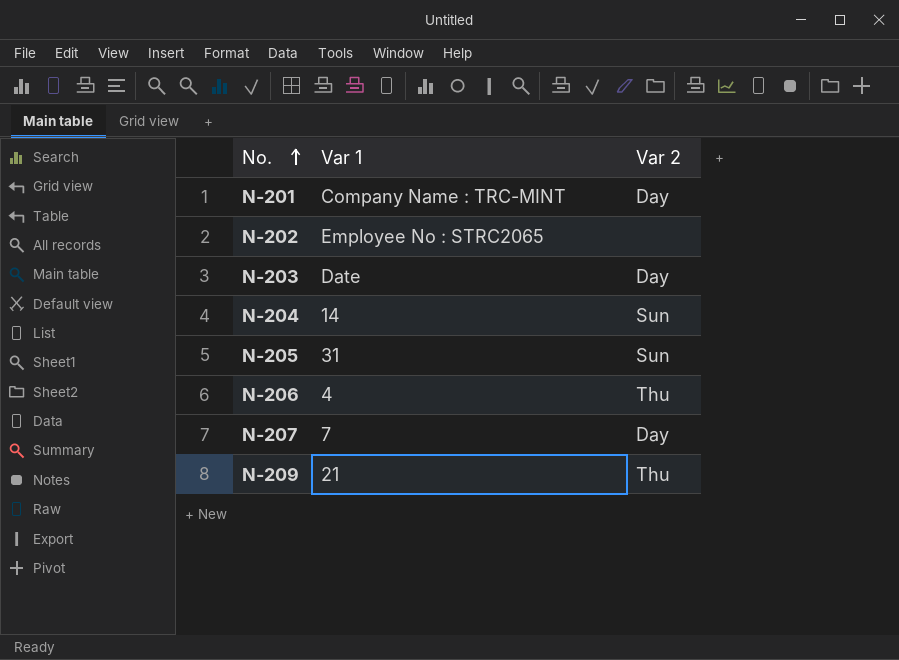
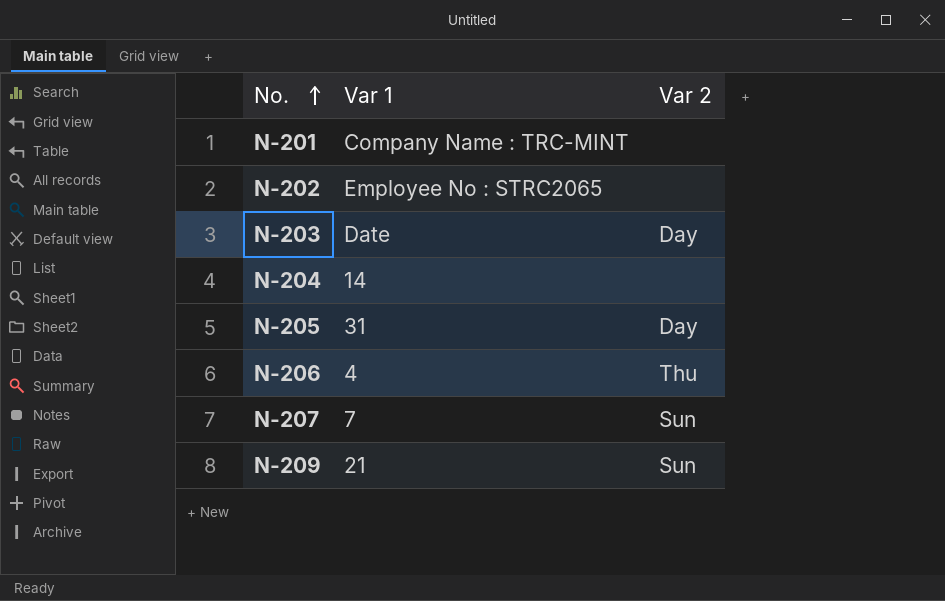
N-201 | Var 2: Day -> none
N-204 | Var 2: Sun -> none
N-205 | Var 2: Sun -> Day
N-207 | Var 2: Day -> Sun
N-209 | Var 2: Thu -> Sun

